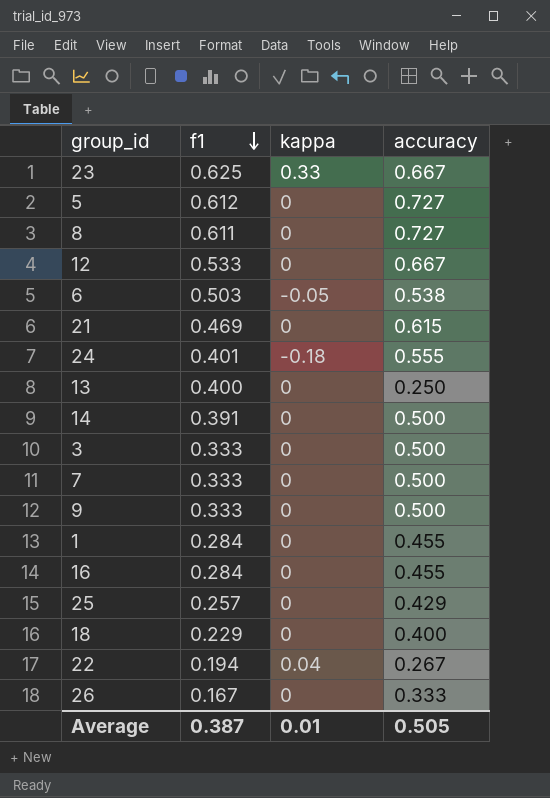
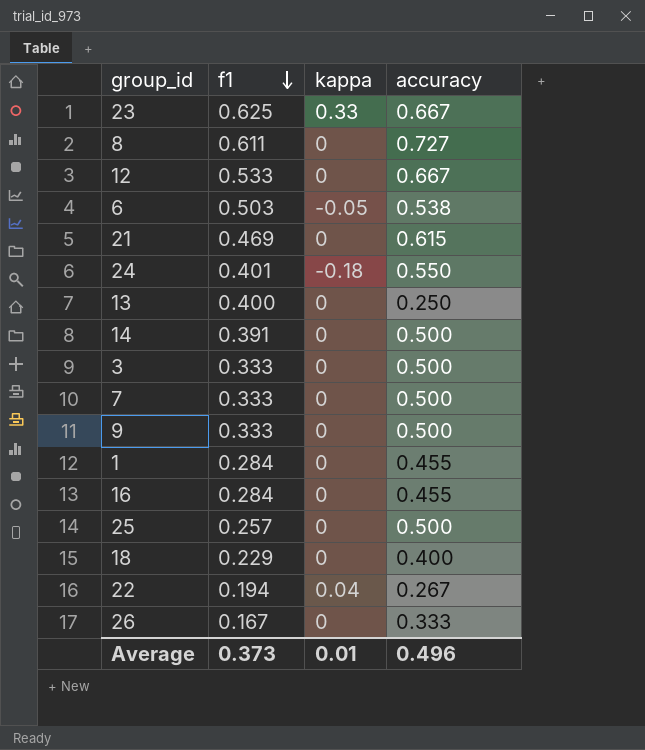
row 5: 0.612 | 0 | 0.727 -> none
24 | accuracy: 0.555 -> 0.550
25 | accuracy: 0.429 -> 0.500
Average | f1: 0.387 -> 0.373
Average | accuracy: 0.505 -> 0.496

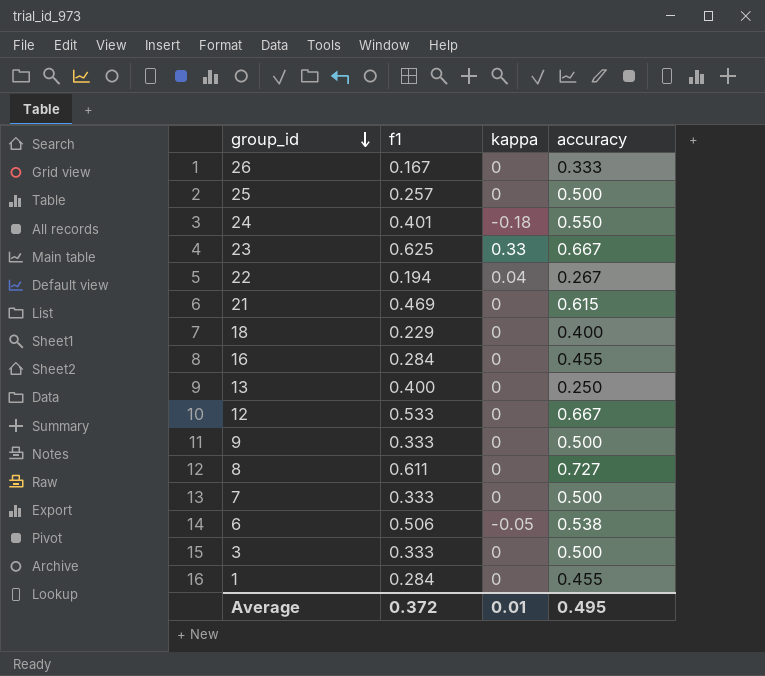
row order: f1 descending -> group_id descending
row 14: 0.391 | 0 | 0.500 -> none
6 | f1: 0.503 -> 0.506
Average | f1: 0.373 -> 0.372
Average | accuracy: 0.496 -> 0.495

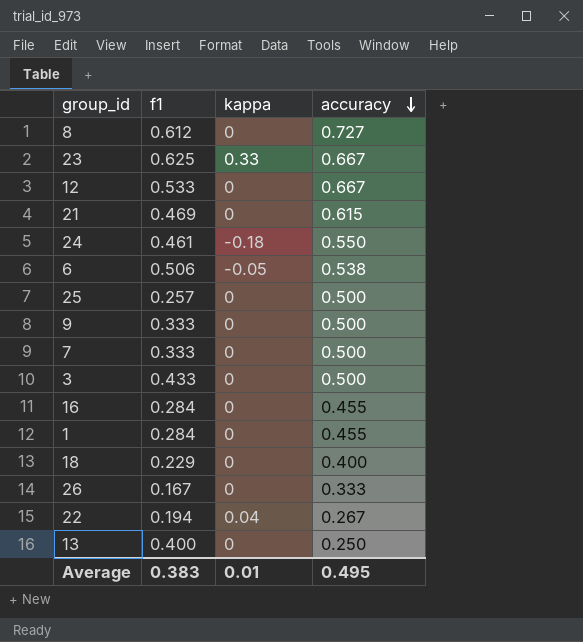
row order: group_id descending -> accuracy descending
8 | f1: 0.611 -> 0.612
24 | f1: 0.401 -> 0.461
3 | f1: 0.333 -> 0.433
Average | f1: 0.372 -> 0.383

